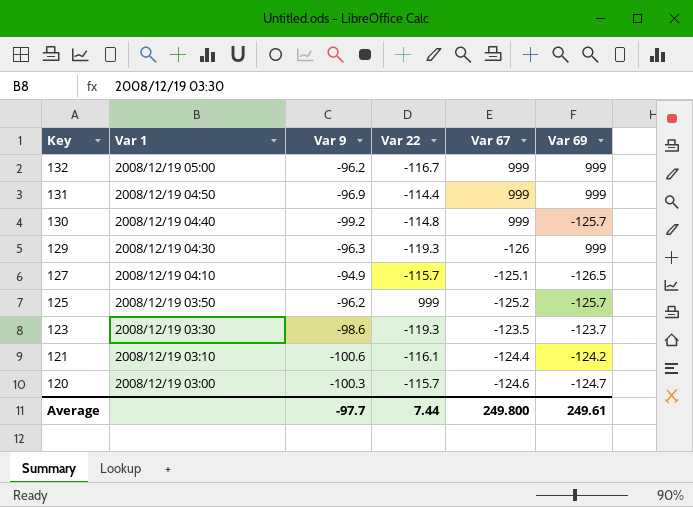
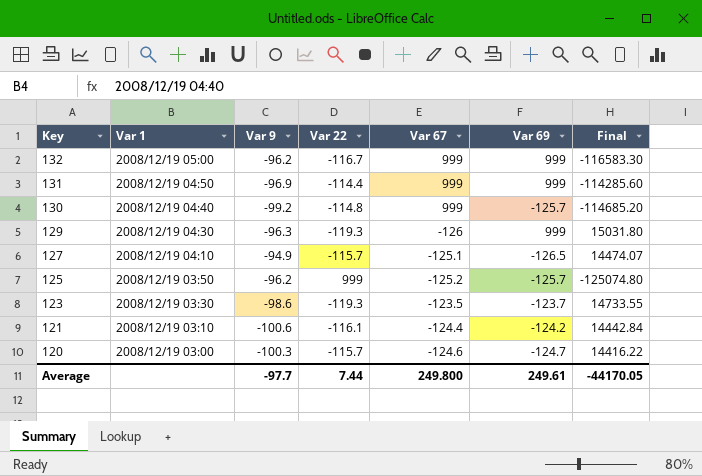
column Final | formula: none -> [Var 22] * [Var 67]

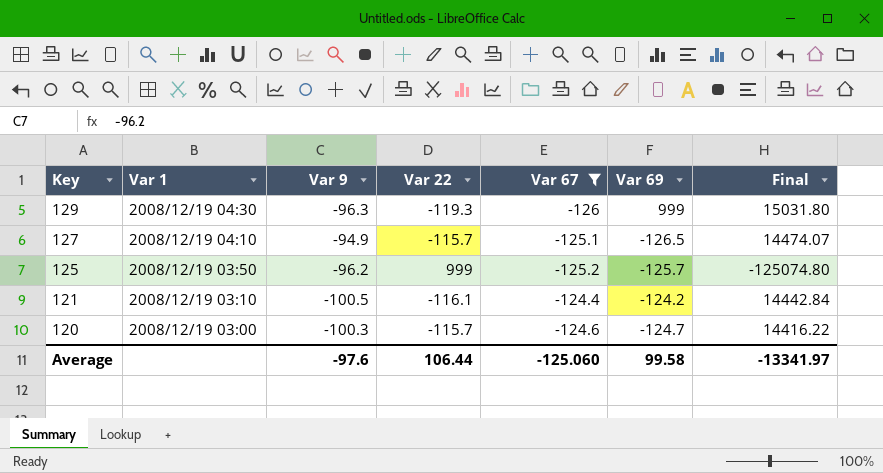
filter: none -> Var 67 <= -124.4
121 | Var 9: -100.6 -> -100.5
Average | Var 9: -97.7 -> -97.6
Average | Var 22: 7.44 -> 106.44
Average | Var 67: 249.800 -> -125.060
Average | Var 69: 249.61 -> 99.58
Average | Final: -44170.05 -> -13341.97

